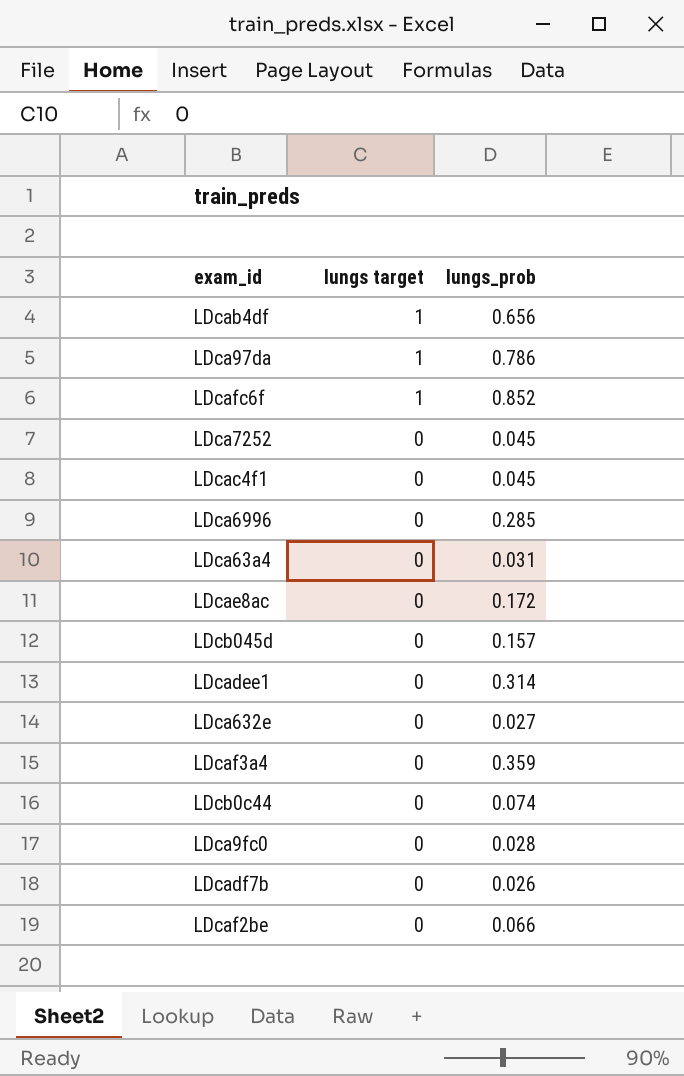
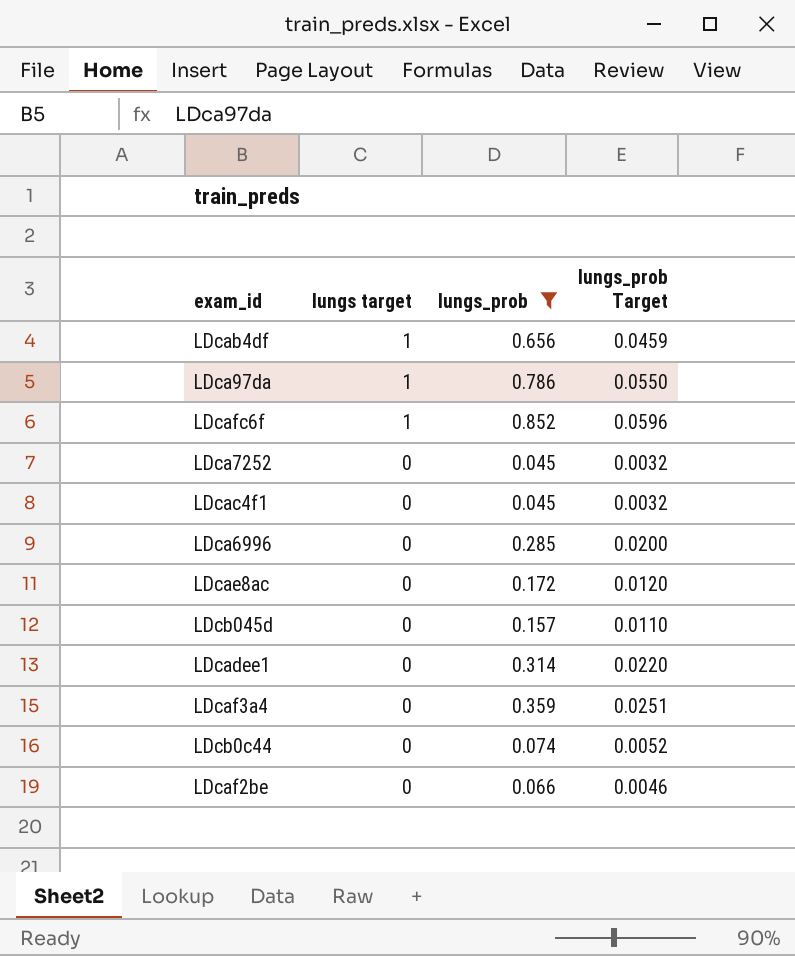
filter: none -> lungs_prob >= 0.045
column lungs_prob Target | formula: none -> [lungs_prob] * 0.07

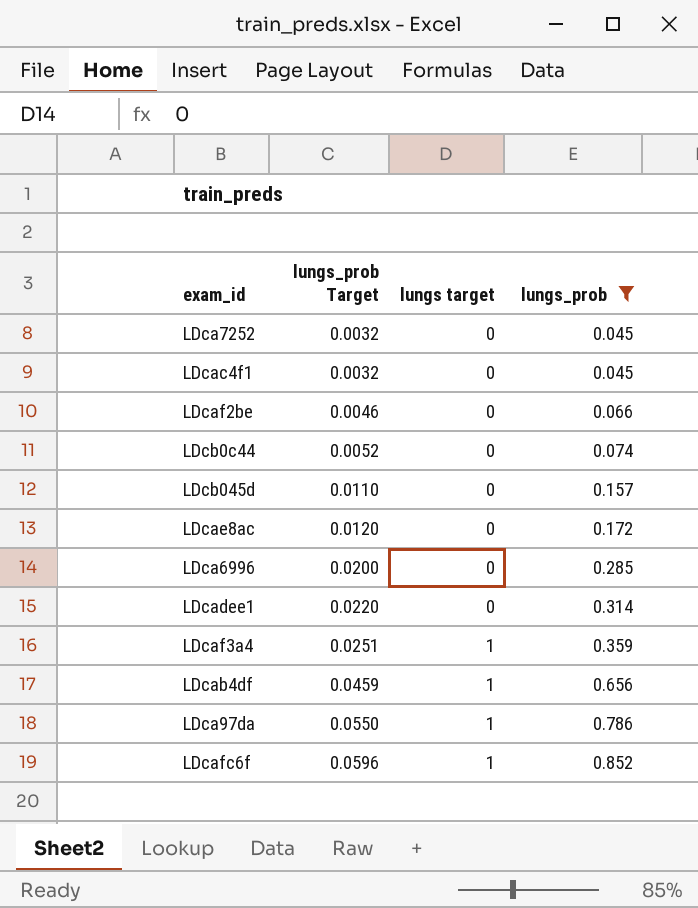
row order: lungs target descending -> lungs_prob Target ascending
column lungs_prob Target | position: 4 -> 2
LDcaf3a4 | lungs target: 0 -> 1

